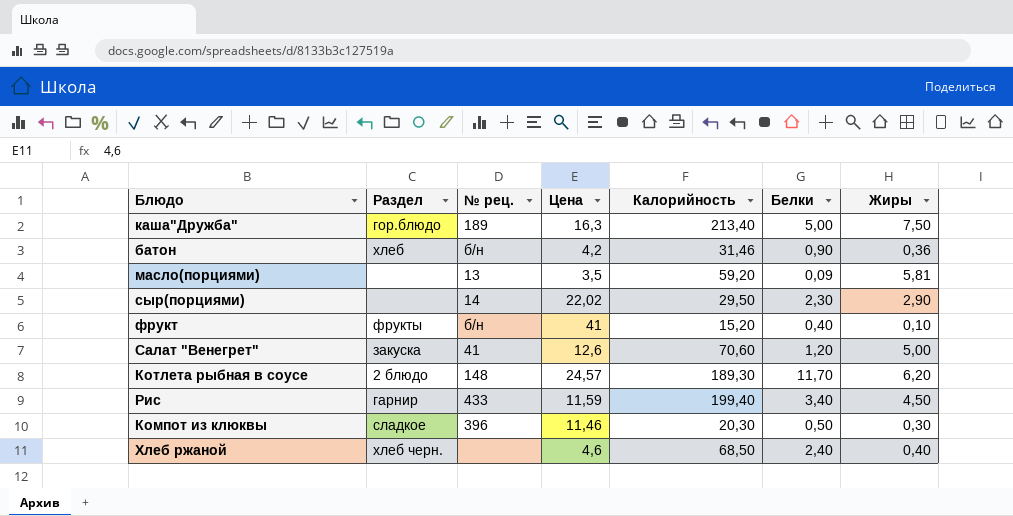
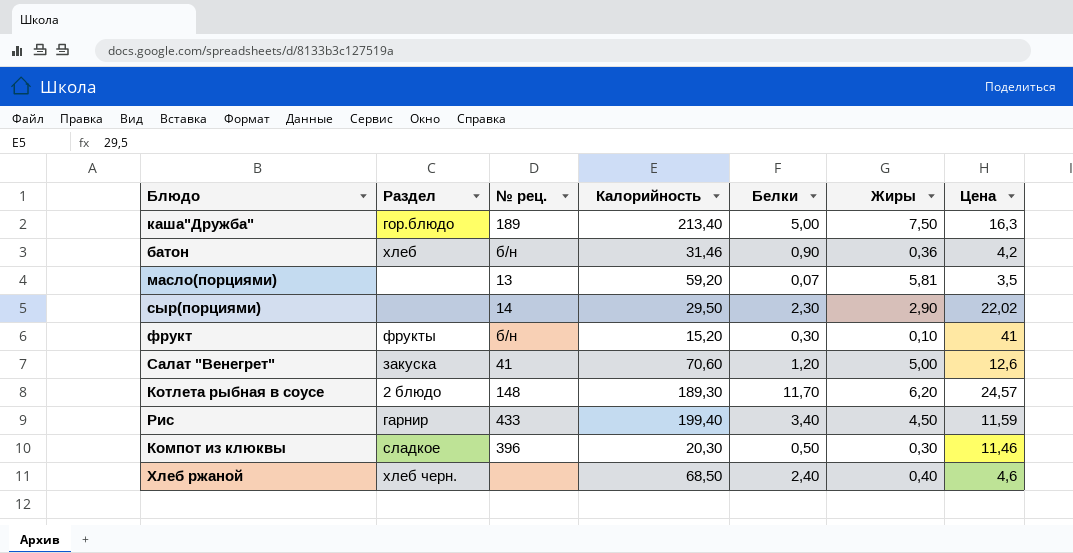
column Цена | position: 4 -> 7
масло(порциями) | Белки: 0,09 -> 0,07
фрукт | Белки: 0,40 -> 0,30

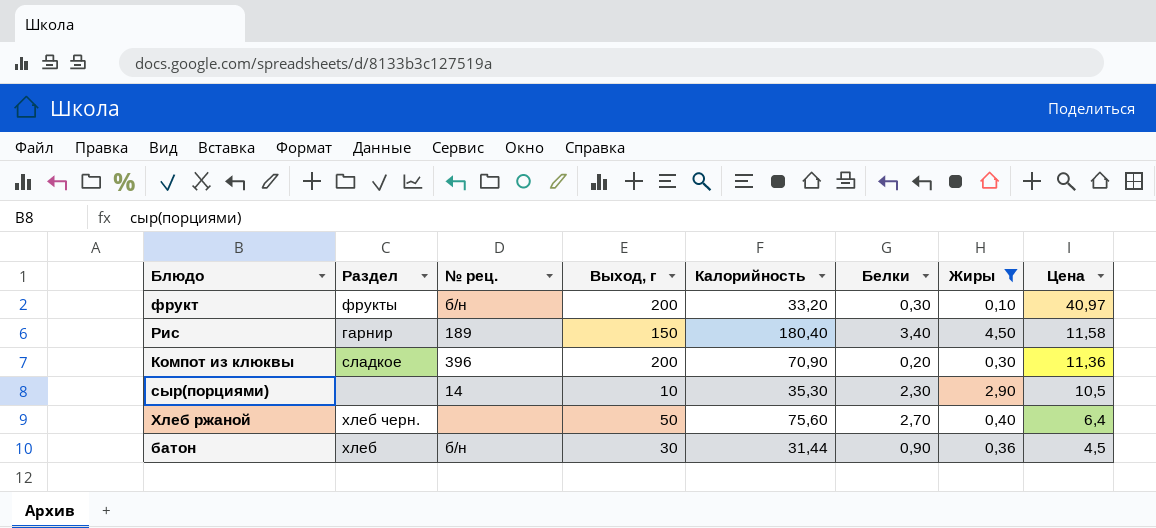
filter: none -> Жиры <= 4,50
row order: none -> Цена descending
column Выход, г | position: none -> 4
фрукт | Калорийность: 15,20 -> 33,20
фрукт | Цена: 41 -> 40,97
Рис | № рец.: 433 -> 189
Рис | Калорийность: 199,40 -> 180,40
Рис | Цена: 11,59 -> 11,58
Компот из клюквы | Калорийность: 20,30 -> 70,90
Компот из клюквы | Белки: 0,50 -> 0,20
Компот из клюквы | Цена: 11,46 -> 11,36
сыр(порциями) | Калорийность: 29,50 -> 35,30
сыр(порциями) | Цена: 22,02 -> 10,5
Хлеб ржаной | Калорийность: 68,50 -> 75,60
Хлеб ржаной | Белки: 2,40 -> 2,70
Хлеб ржаной | Цена: 4,6 -> 6,4
батон | Калорийность: 31,46 -> 31,44
батон | Цена: 4,2 -> 4,5

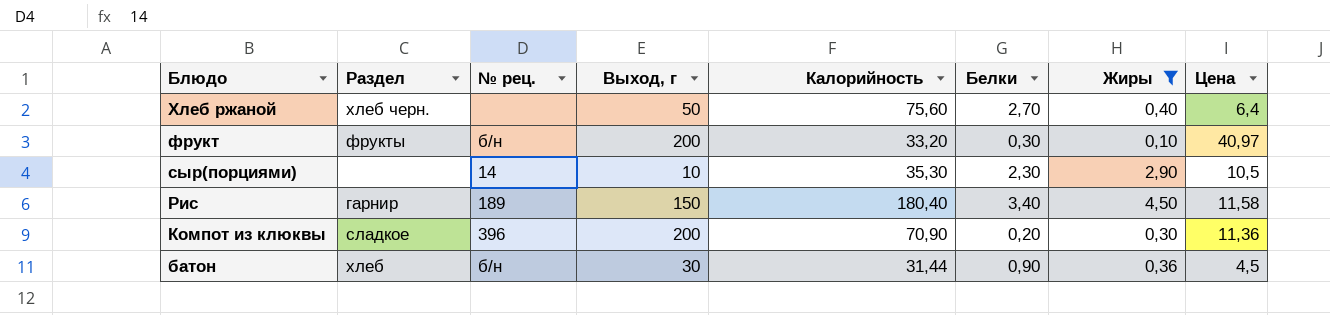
row order: Цена descending -> Блюдо descending

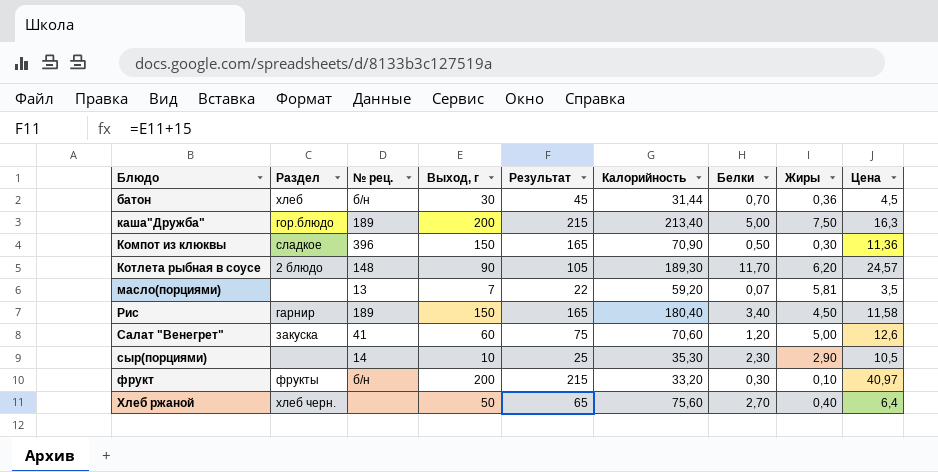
filter: Жиры <= 4,50 -> none
row order: Блюдо descending -> Блюдо ascending
column Результат | formula: none -> [Выход, г] + 15
батон | Белки: 0,90 -> 0,70
Компот из клюквы | Выход, г: 200 -> 150
Компот из клюквы | Белки: 0,20 -> 0,50

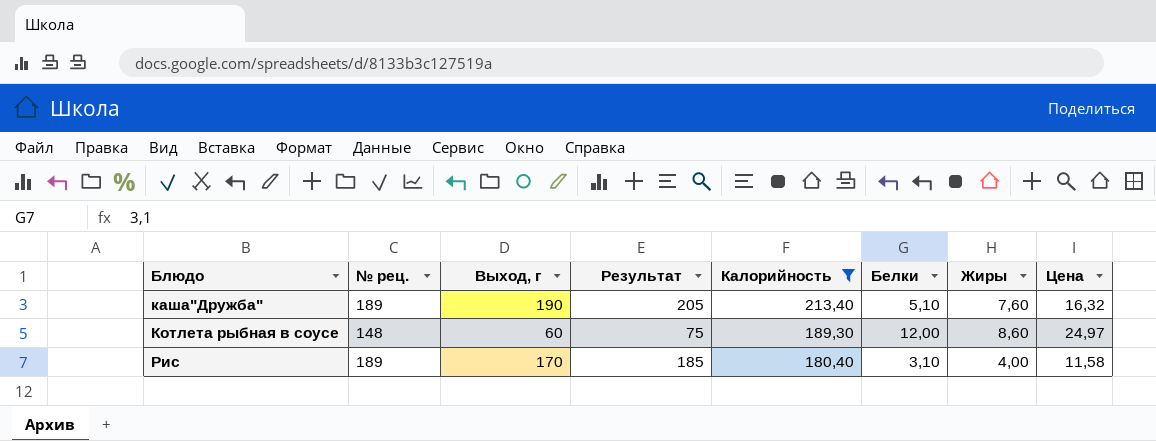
filter: none -> Калорийность >= 180,40
column Раздел | position: 2 -> none
каша"Дружба" | Выход, г: 200 -> 190
каша"Дружба" | Результат: 215 -> 205
каша"Дружба" | Белки: 5,00 -> 5,10
каша"Дружба" | Жиры: 7,50 -> 7,60
каша"Дружба" | Цена: 16,3 -> 16,32
Котлета рыбная в соусе | Выход, г: 90 -> 60
Котлета рыбная в соусе | Результат: 105 -> 75
Котлета рыбная в соусе | Белки: 11,70 -> 12,00
Котлета рыбная в соусе | Жиры: 6,20 -> 8,60
Котлета рыбная в соусе | Цена: 24,57 -> 24,97
Рис | Выход, г: 150 -> 170
Рис | Результат: 165 -> 185
Рис | Белки: 3,40 -> 3,10
Рис | Жиры: 4,50 -> 4,00

